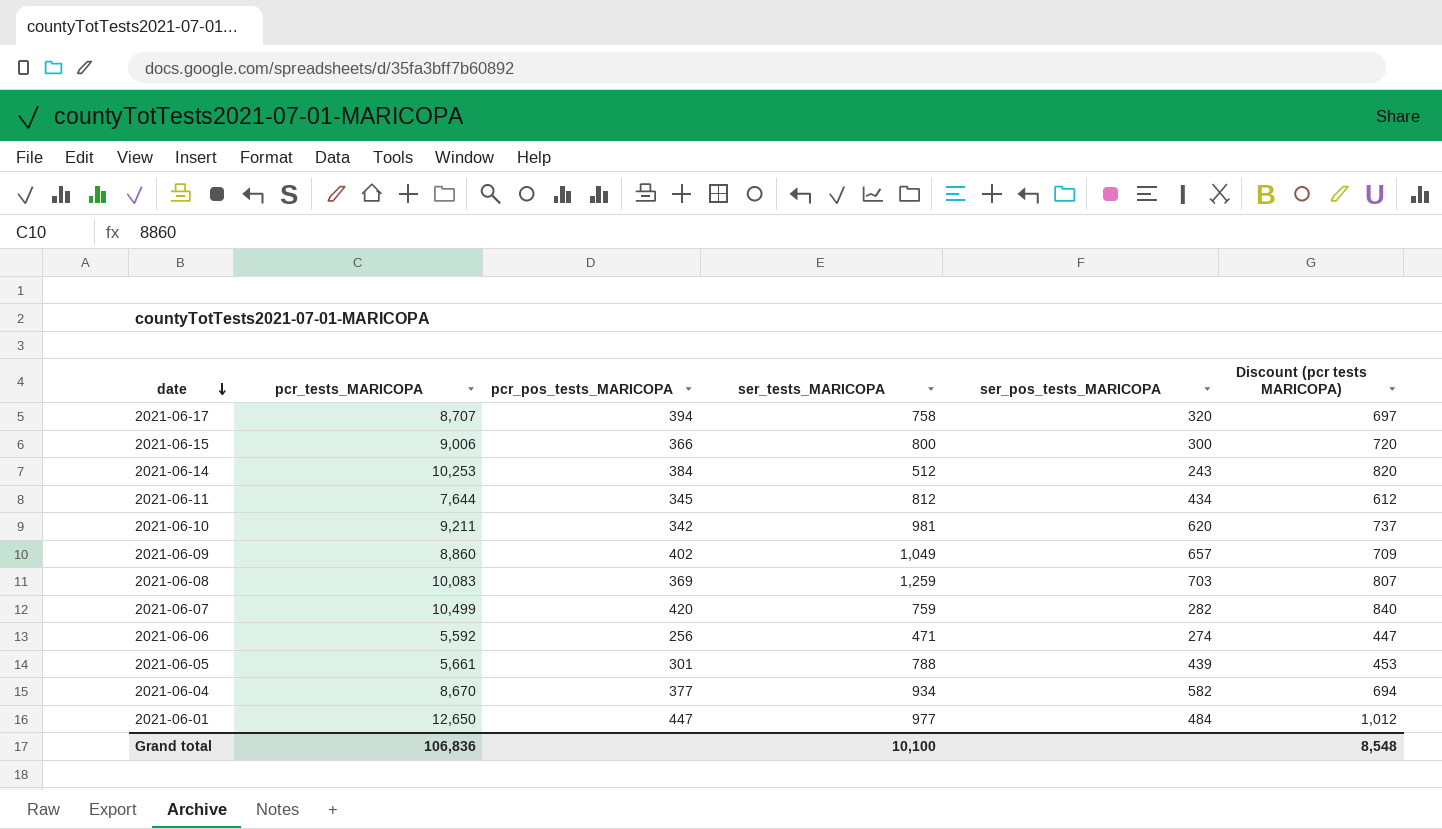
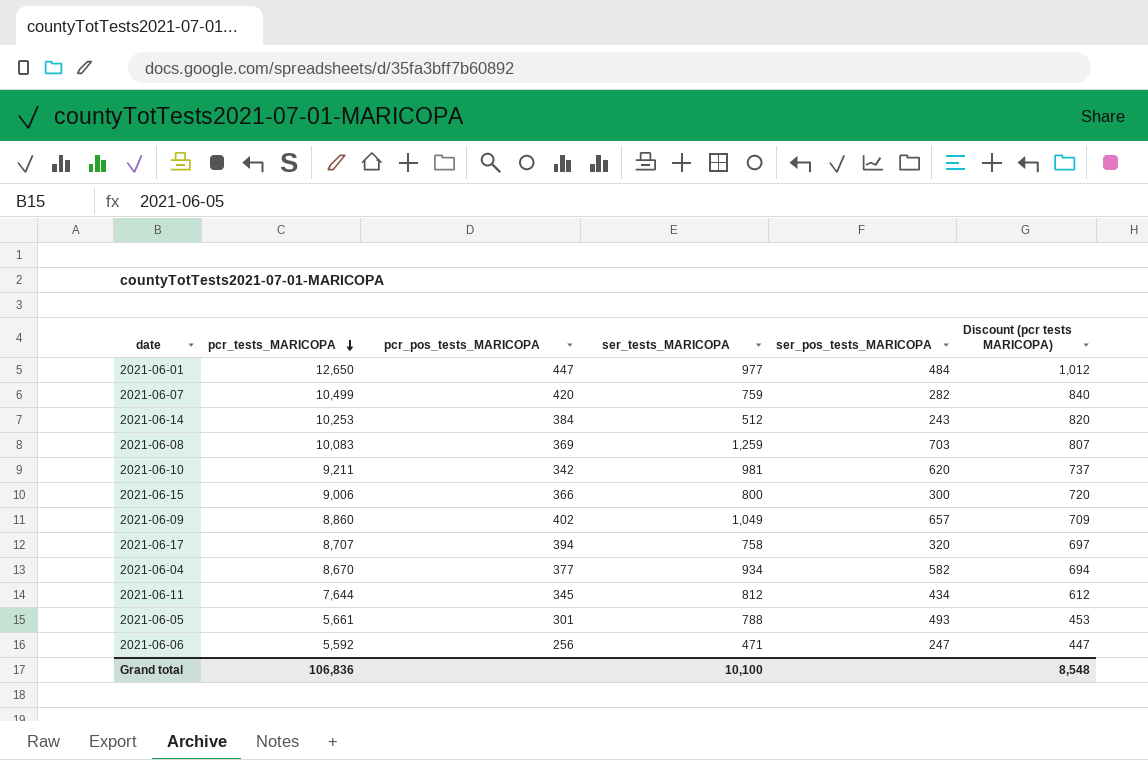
row order: date descending -> pcr_tests_MARICOPA descending
2021-06-05 | ser_pos_tests_MARICOPA: 439 -> 493
2021-06-06 | ser_pos_tests_MARICOPA: 274 -> 247

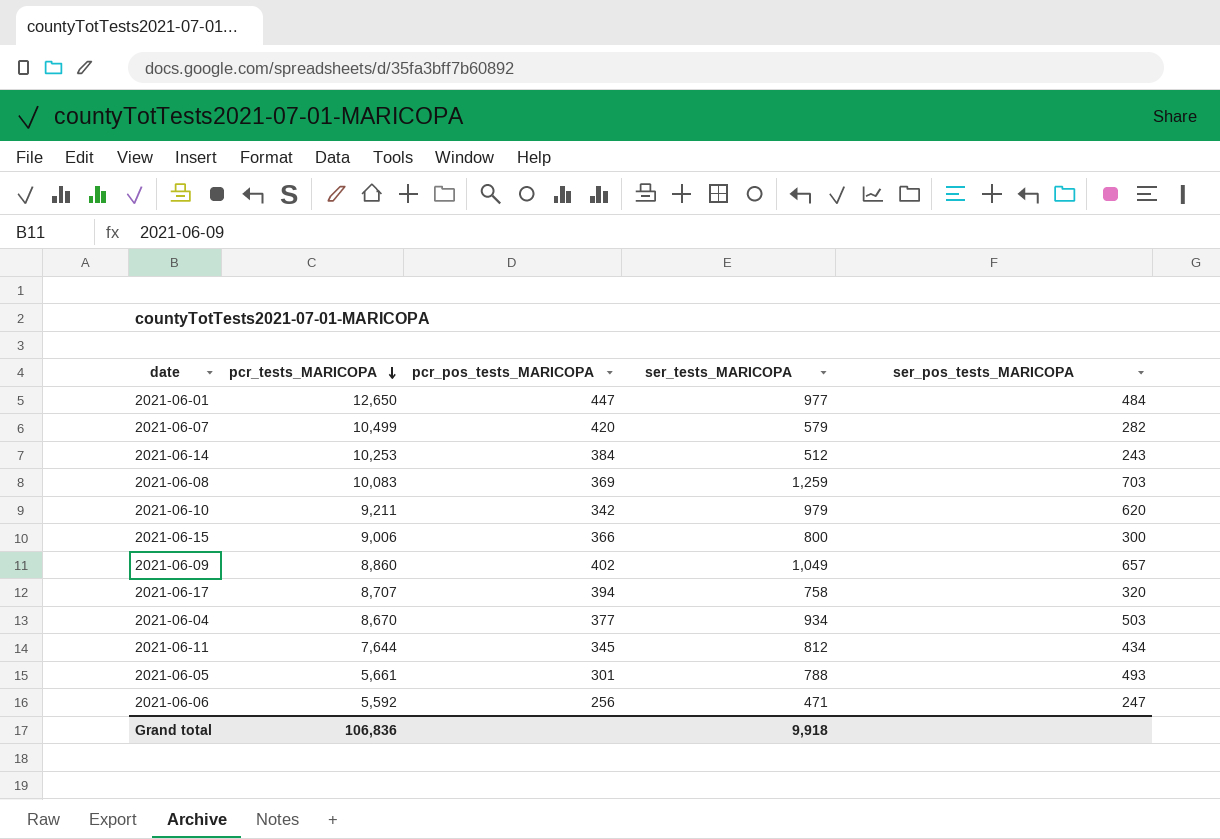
column Discount (pcr tests MARICOPA) | formula: [pcr_tests_MARICOPA] * 0.08 -> none
2021-06-07 | ser_tests_MARICOPA: 759 -> 579
2021-06-10 | ser_tests_MARICOPA: 981 -> 979
2021-06-04 | ser_pos_tests_MARICOPA: 582 -> 503
Grand total | ser_tests_MARICOPA: 10,100 -> 9,918

